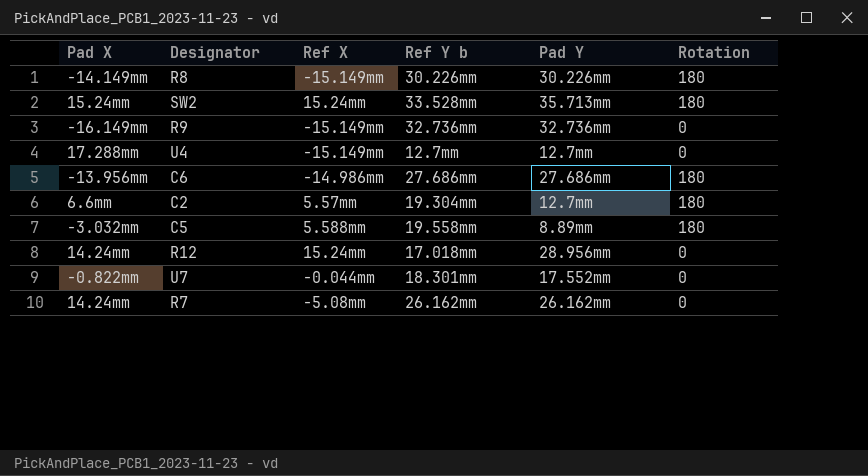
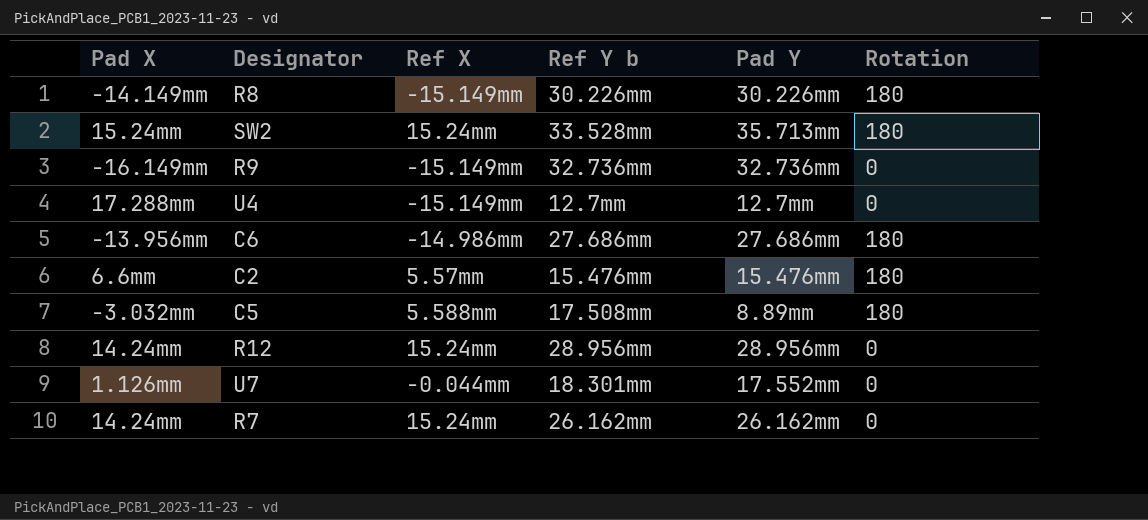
C2 | Ref Y b: 19.304mm -> 15.476mm
C2 | Pad Y: 12.7mm -> 15.476mm
C5 | Ref Y b: 19.558mm -> 17.508mm
R12 | Ref Y b: 17.018mm -> 28.956mm
U7 | Pad X: -0.822mm -> 1.126mm
R7 | Ref X: -5.08mm -> 15.24mm

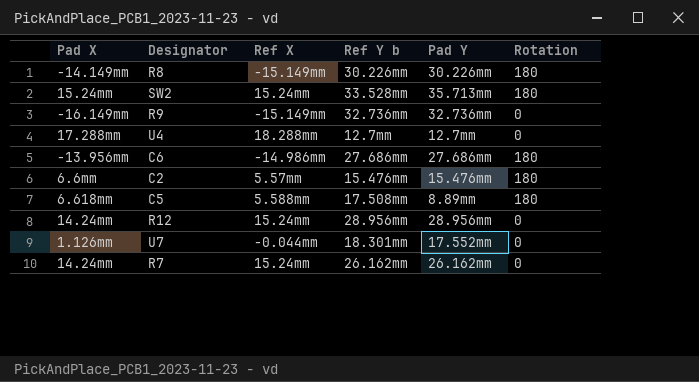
U4 | Ref X: -15.149mm -> 18.288mm
C5 | Pad X: -3.032mm -> 6.618mm

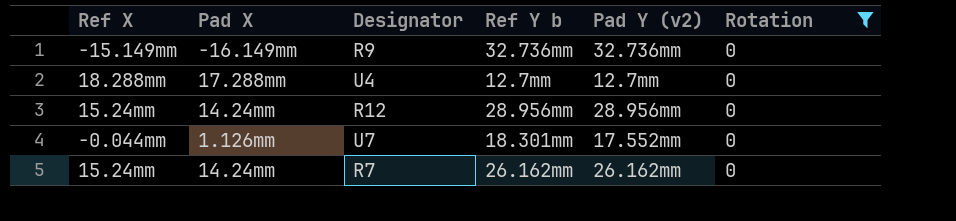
filter: none -> Rotation = 0
column Ref X | position: 3 -> 1
column name: Pad Y -> Pad Y (v2)

